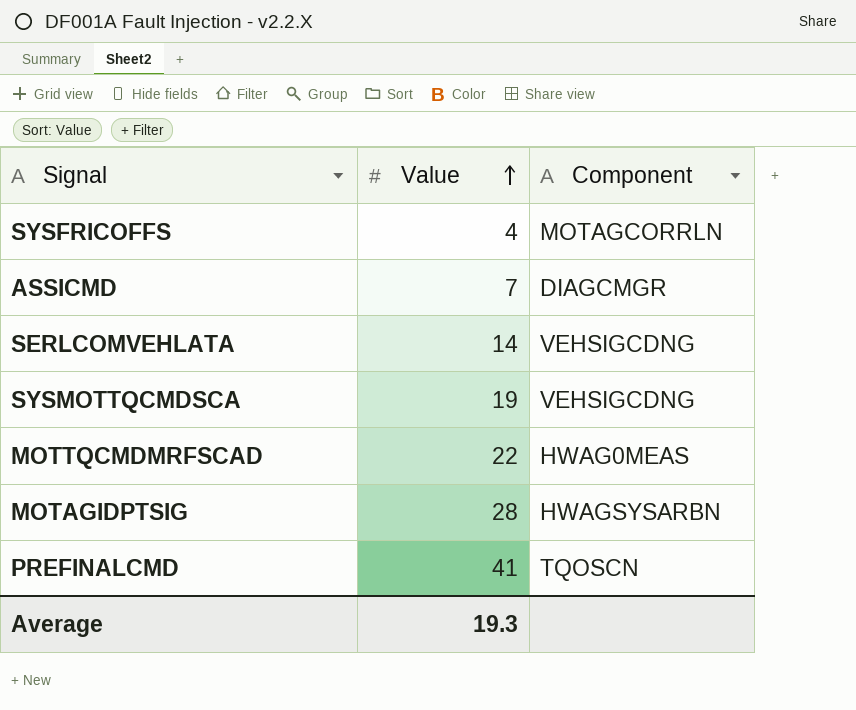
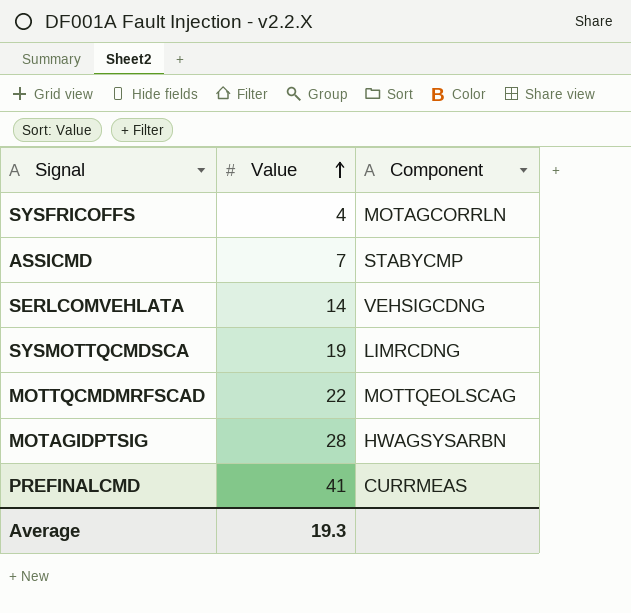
ASSICMD | Component: DIAGCMGR -> STABYCMP
SYSMOTTQCMDSCA | Component: VEHSIGCDNG -> LIMRCDNG
MOTTQCMDMRFSCAD | Component: HWAG0MEAS -> MOTTQEOLSCAG
PREFINALCMD | Component: TQOSCN -> CURRMEAS

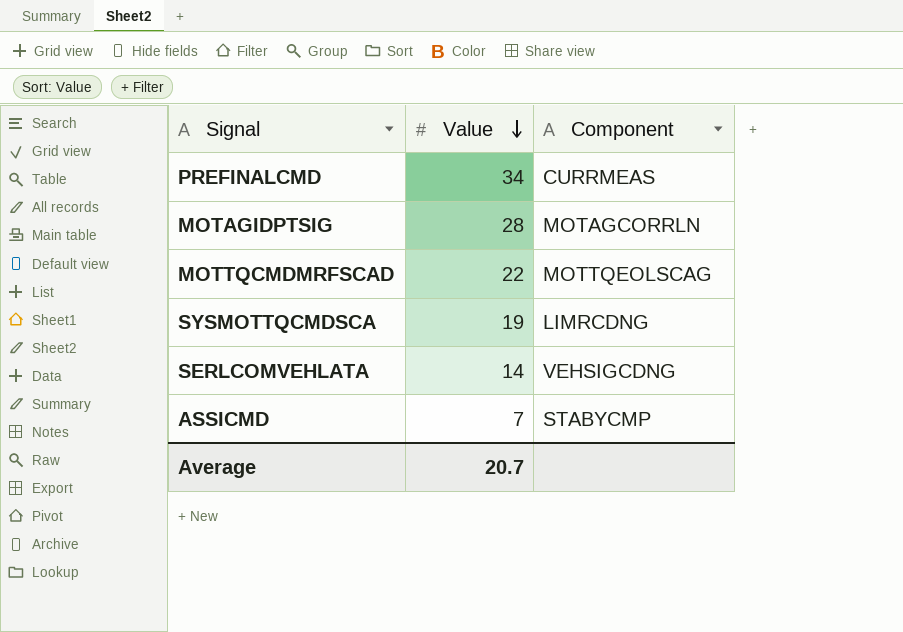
row order: Value ascending -> Value descending
row SYSFRICOFFS: 4 | MOTAGCORRLN -> none
PREFINALCMD | Value: 41 -> 34
MOTAGIDPTSIG | Component: HWAGSYSARBN -> MOTAGCORRLN
Average | Value: 19.3 -> 20.7

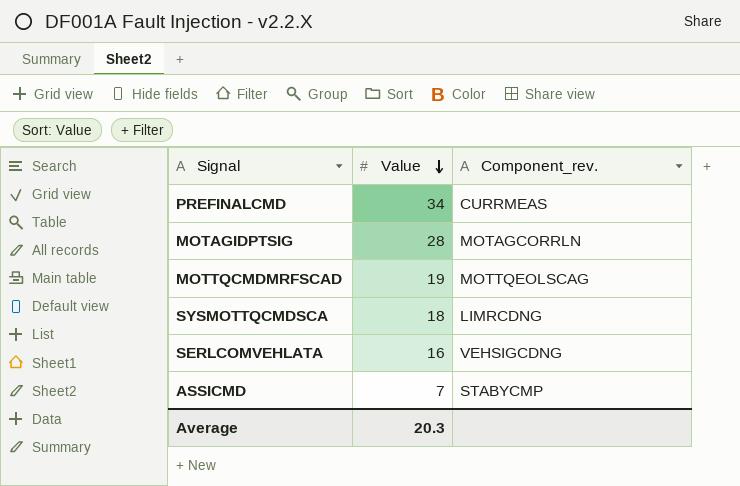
column name: Component -> Component_rev.
MOTTQCMDMRFSCAD | Value: 22 -> 19
SYSMOTTQCMDSCA | Value: 19 -> 18
SERLCOMVEHLATA | Value: 14 -> 16
Average | Value: 20.7 -> 20.3

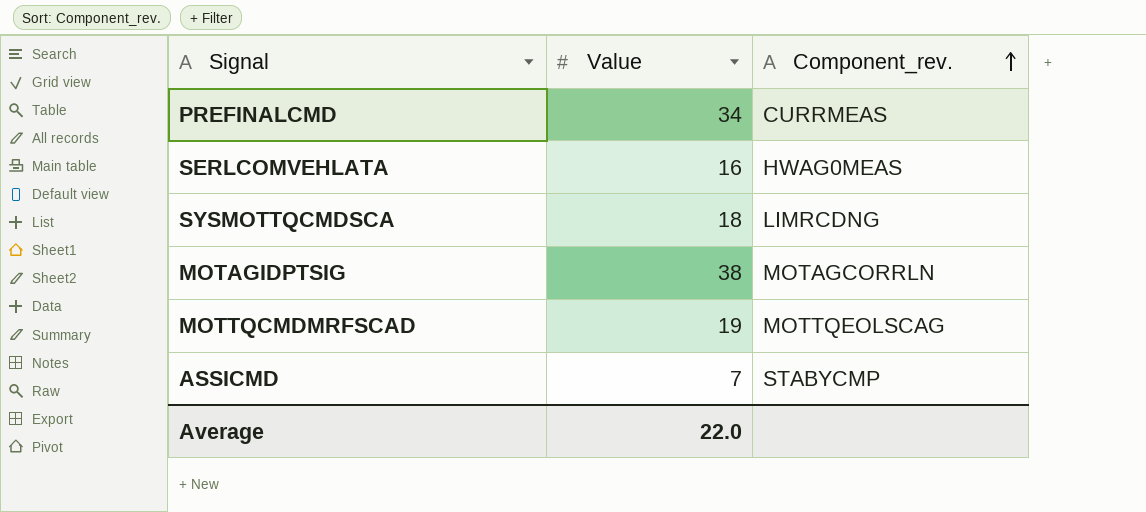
row order: Value descending -> Component_rev. ascending
SERLCOMVEHLATA | Component_rev.: VEHSIGCDNG -> HWAG0MEAS
MOTAGIDPTSIG | Value: 28 -> 38
Average | Value: 20.3 -> 22.0

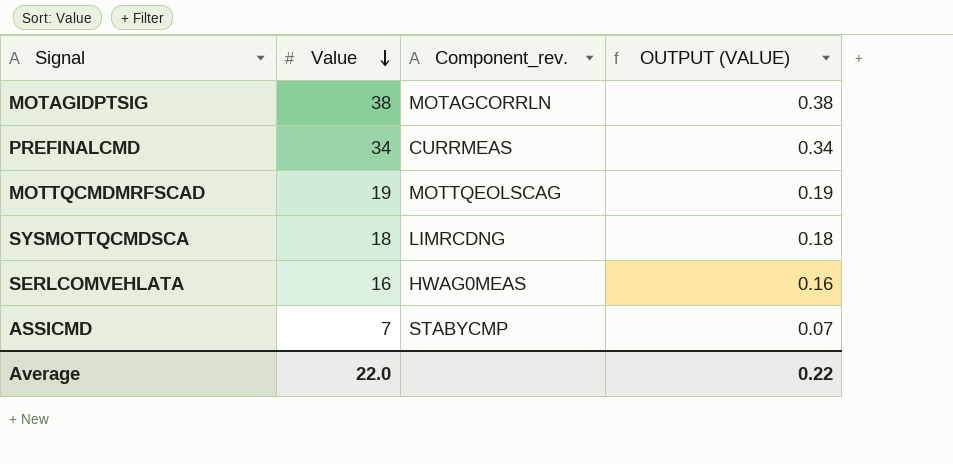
row order: Component_rev. ascending -> Value descending
column OUTPUT (VALUE) | formula: none -> [Value] * 0.01

